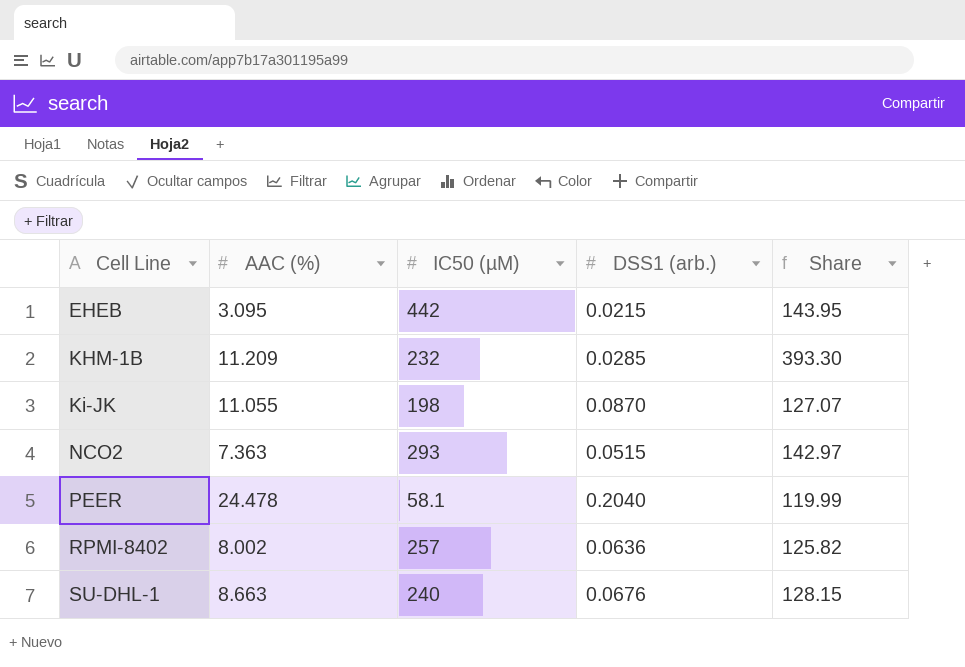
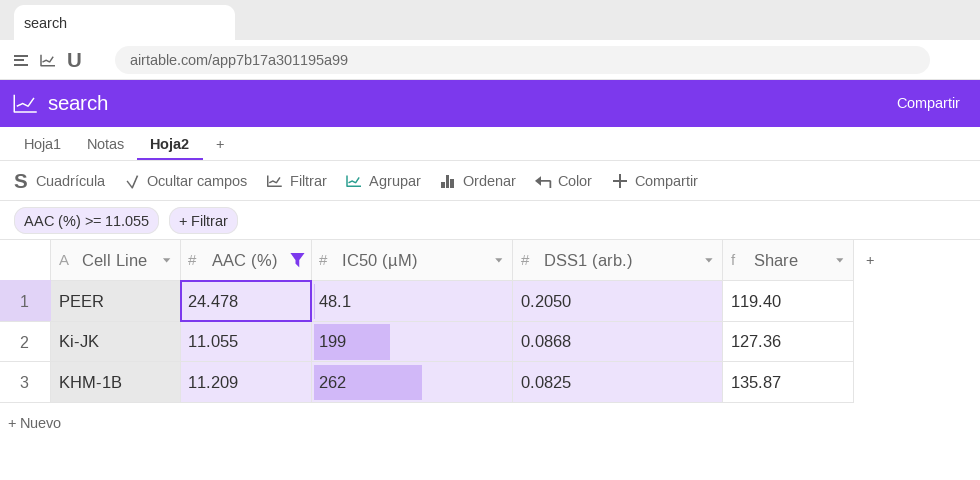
filter: none -> AAC (%) >= 11.055
row order: Cell Line ascending -> Cell Line descending
PEER | IC50 (µM): 58.1 -> 48.1
PEER | DSS1 (arb.): 0.2040 -> 0.2050
PEER | Share: 119.99 -> 119.40
Ki-JK | IC50 (µM): 198 -> 199
Ki-JK | DSS1 (arb.): 0.0870 -> 0.0868
Ki-JK | Share: 127.07 -> 127.36
KHM-1B | IC50 (µM): 232 -> 262
KHM-1B | DSS1 (arb.): 0.0285 -> 0.0825
KHM-1B | Share: 393.30 -> 135.87

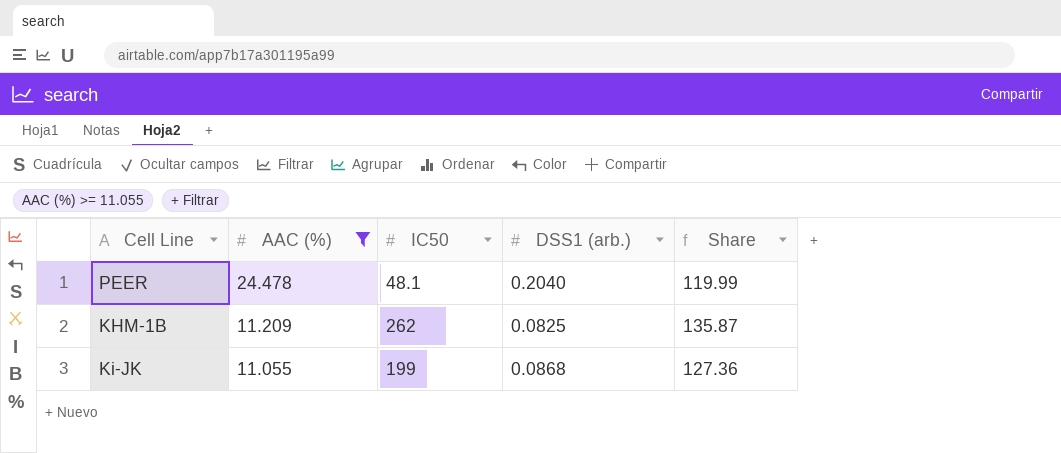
row order: Cell Line descending -> AAC (%) descending
column name: IC50 (µM) -> IC50
PEER | DSS1 (arb.): 0.2050 -> 0.2040
PEER | Share: 119.40 -> 119.99

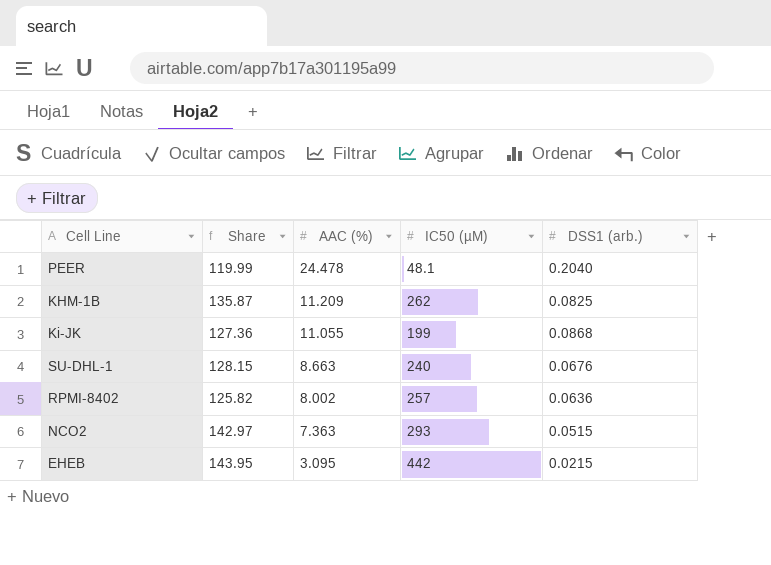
filter: AAC (%) >= 11.055 -> none
column Share | position: 5 -> 2
column name: IC50 -> IC50 (µM)

